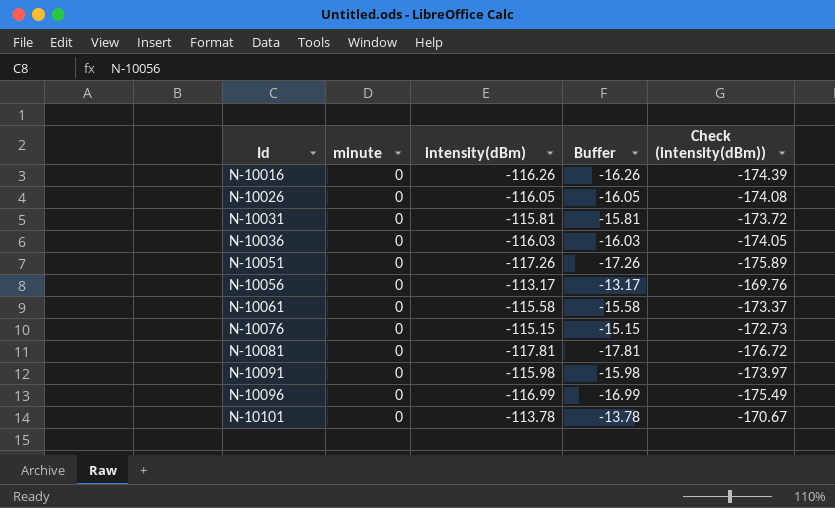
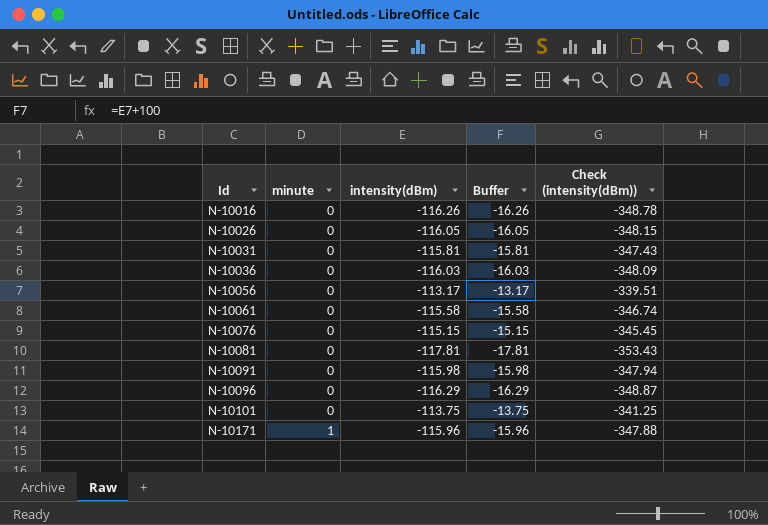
column Check (intensity(dBm)) | formula: [intensity(dBm)] * 1.5 -> [intensity(dBm)] * 3
row N-10051: 0 | -117.26 | -17.26 | -175.89 -> none
N-10096 | intensity(dBm): -116.99 -> -116.29
N-10096 | Buffer: -16.99 -> -16.29
N-10101 | intensity(dBm): -113.78 -> -113.75
N-10101 | Buffer: -13.78 -> -13.75
row N-10171: none -> 1 | -115.96 | -15.96 | -347.88

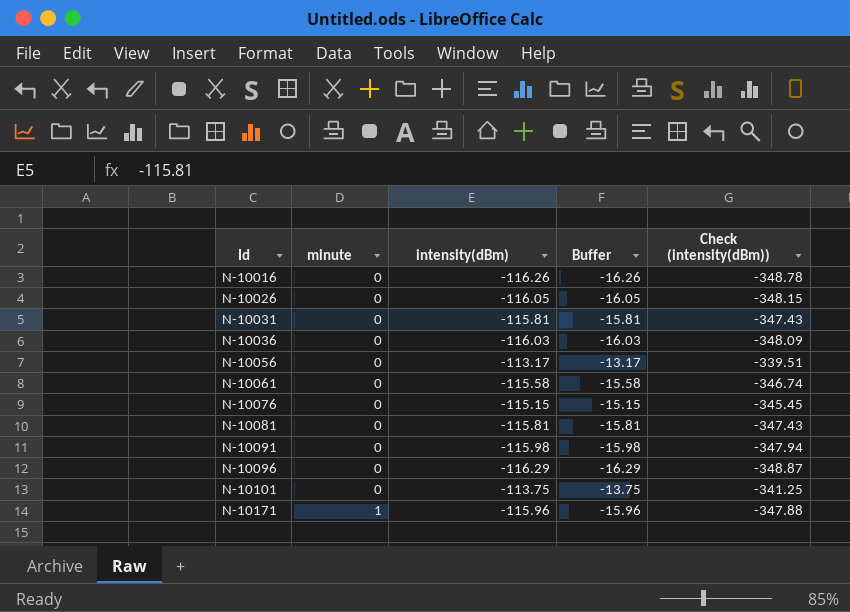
N-10081 | intensity(dBm): -117.81 -> -115.81
N-10081 | Buffer: -17.81 -> -15.81
N-10081 | Check (intensity(dBm)): -353.43 -> -347.43

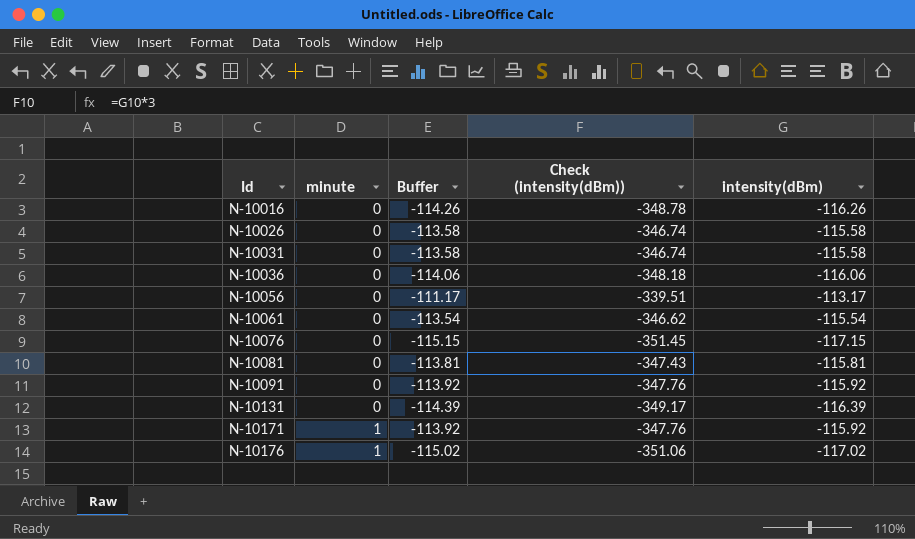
column Buffer | formula: [intensity(dBm)] + 100 -> [intensity(dBm)] + 2
column intensity(dBm) | position: 3 -> 5
row N-10096: 0 | -116.29 | -16.29 | -348.87 -> none
row N-10101: 0 | -113.75 | -13.75 | -341.25 -> none
N-10026 | Check (intensity(dBm)): -348.15 -> -346.74
N-10026 | intensity(dBm): -116.05 -> -115.58
N-10031 | Check (intensity(dBm)): -347.43 -> -346.74
N-10031 | intensity(dBm): -115.81 -> -115.58
N-10036 | Check (intensity(dBm)): -348.09 -> -348.18
N-10036 | intensity(dBm): -116.03 -> -116.06
N-10061 | Check (intensity(dBm)): -346.74 -> -346.62
N-10061 | intensity(dBm): -115.58 -> -115.54
N-10076 | Check (intensity(dBm)): -345.45 -> -351.45
N-10076 | intensity(dBm): -115.15 -> -117.15
N-10091 | Check (intensity(dBm)): -347.94 -> -347.76
N-10091 | intensity(dBm): -115.98 -> -115.92
row N-10131: none -> 0 | -114.39 | -349.17 | -116.39
N-10171 | Check (intensity(dBm)): -347.88 -> -347.76
N-10171 | intensity(dBm): -115.96 -> -115.92
row N-10176: none -> 1 | -115.02 | -351.06 | -117.02

